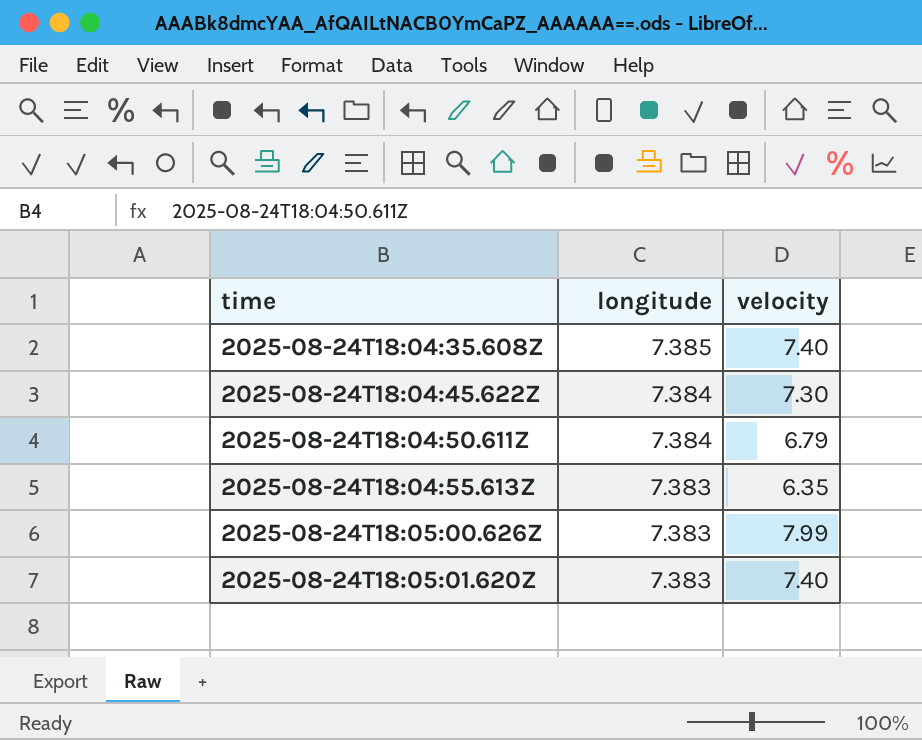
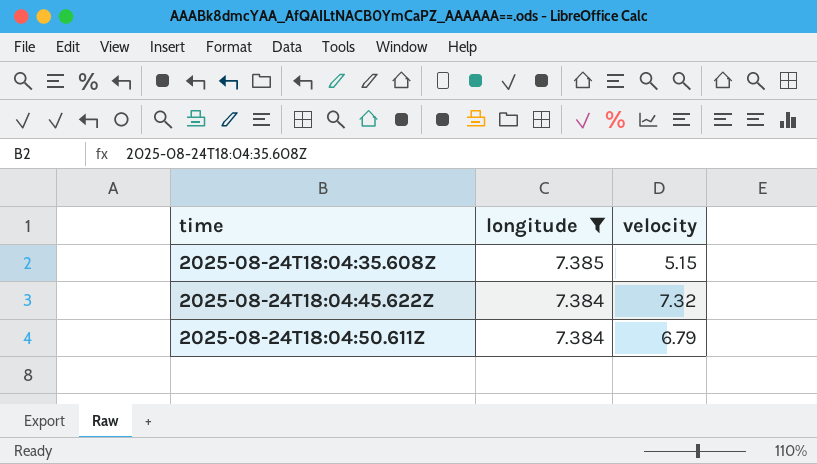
filter: none -> longitude != 7.383
2025-08-24T18:04:35.608Z | velocity: 7.40 -> 5.15
2025-08-24T18:04:45.622Z | velocity: 7.30 -> 7.32

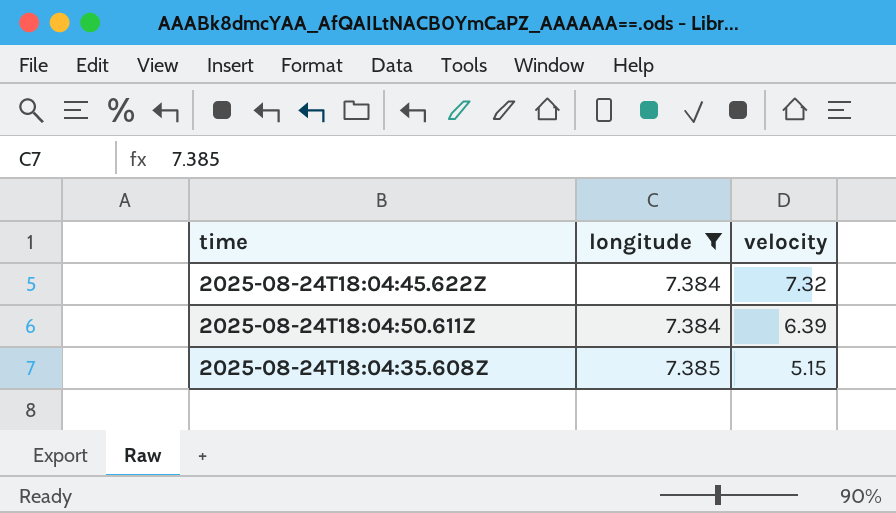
row order: time ascending -> longitude ascending
2025-08-24T18:04:50.611Z | velocity: 6.79 -> 6.39

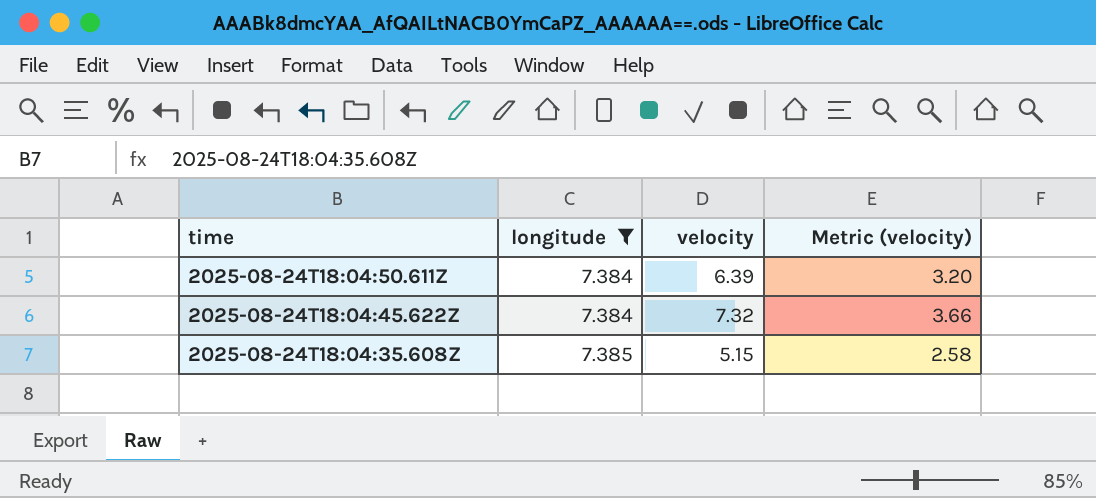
row order: longitude ascending -> time descending
column Metric (velocity) | formula: none -> [velocity] * 0.5

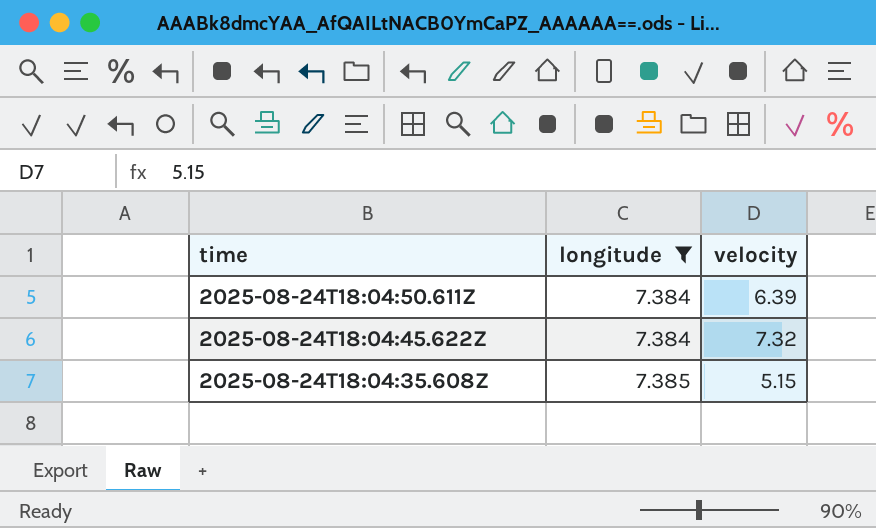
column Metric (velocity) | formula: [velocity] * 0.5 -> none

